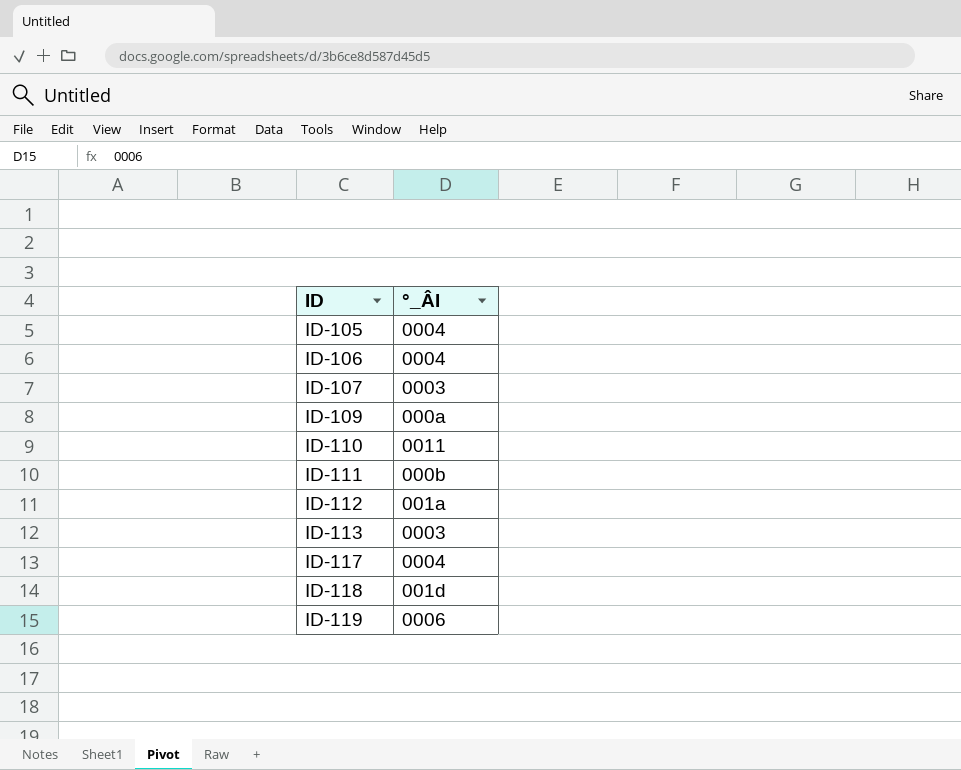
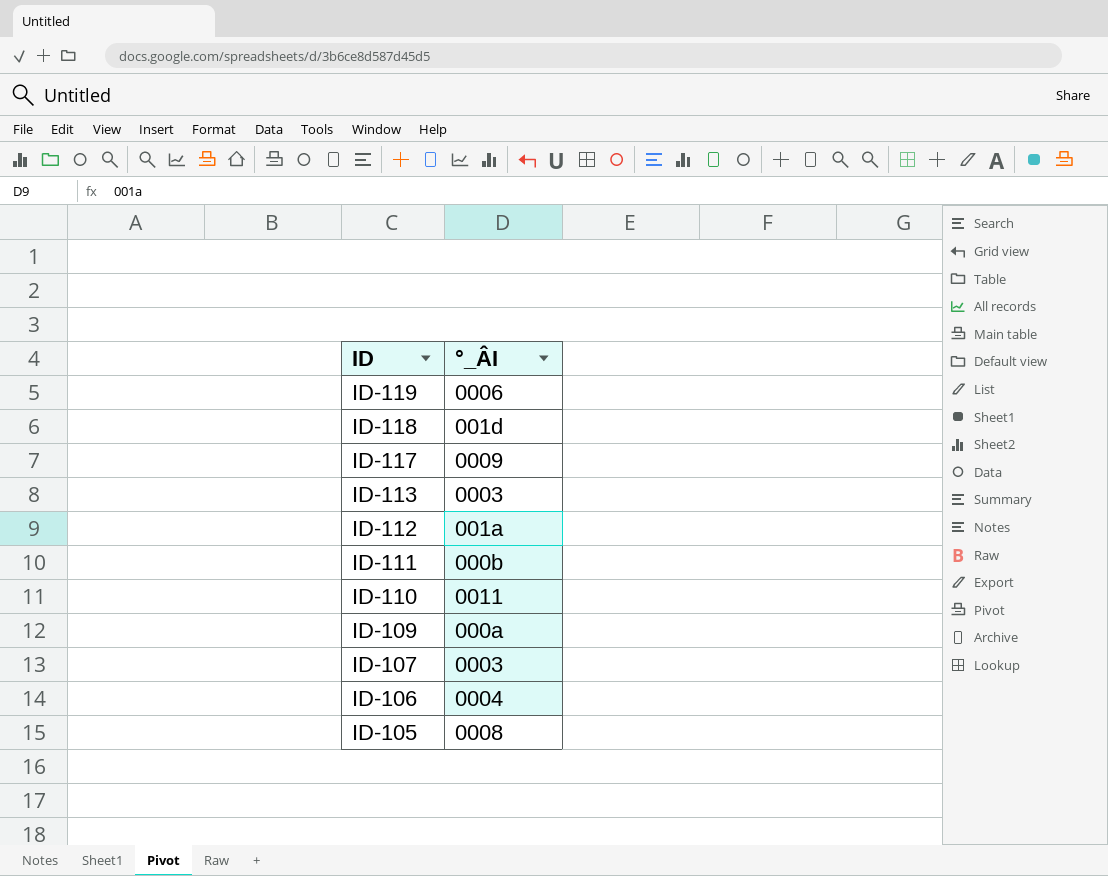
row order: ID ascending -> ID descending
ID-117 | °_ÂI: 0004 -> 0009
ID-105 | °_ÂI: 0004 -> 0008

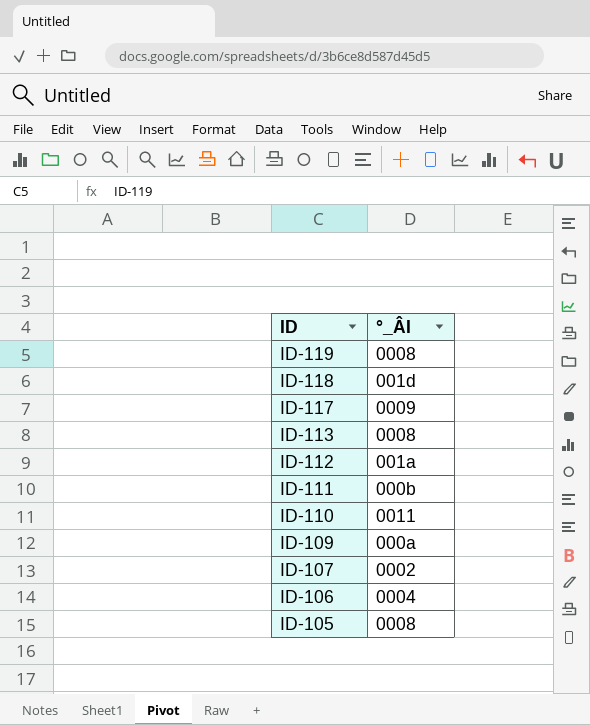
ID-119 | °_ÂI: 0006 -> 0008
ID-113 | °_ÂI: 0003 -> 0008
ID-107 | °_ÂI: 0003 -> 0002

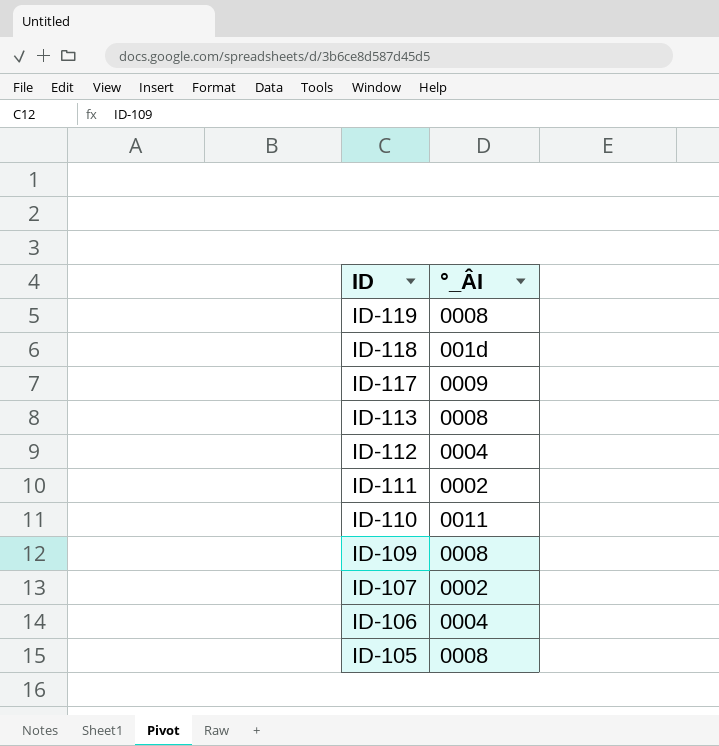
ID-112 | °_ÂI: 001a -> 0004
ID-111 | °_ÂI: 000b -> 0002
ID-109 | °_ÂI: 000a -> 0008

